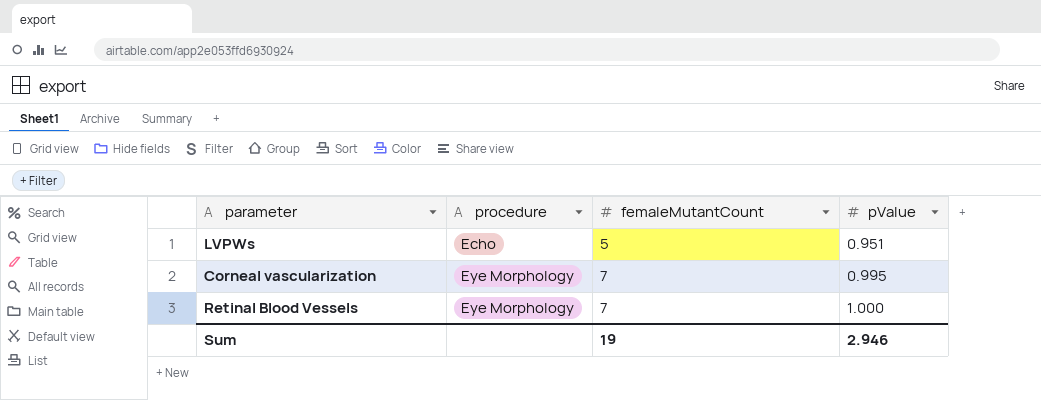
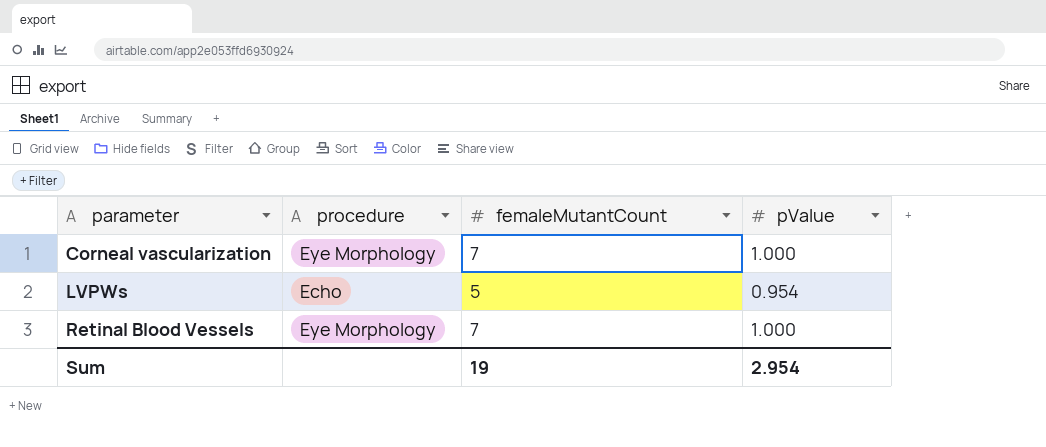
row order: procedure ascending -> parameter ascending
Corneal vascularization | pValue: 0.995 -> 1.000
LVPWs | pValue: 0.951 -> 0.954
Sum | pValue: 2.946 -> 2.954

